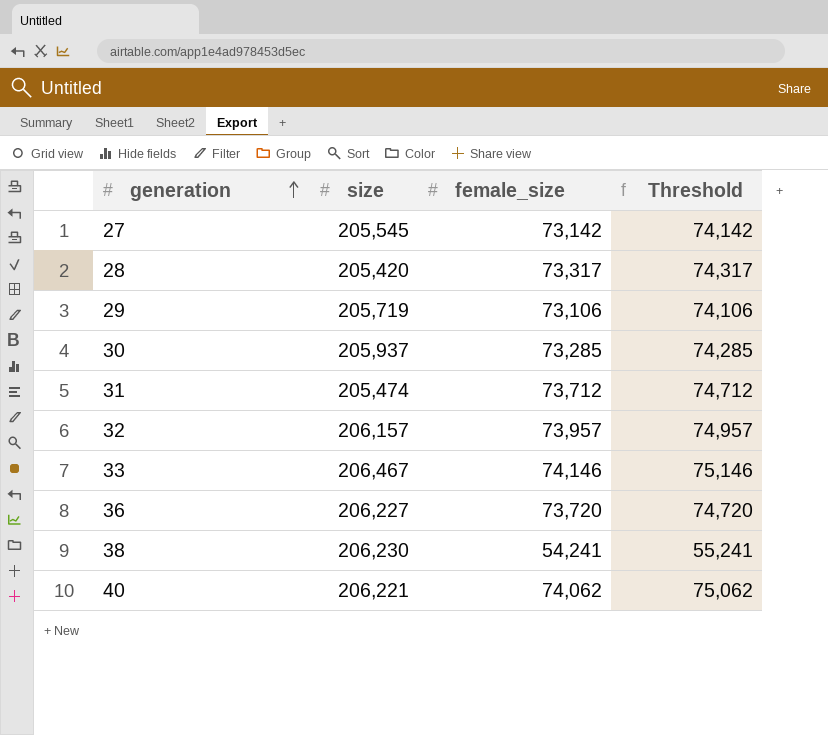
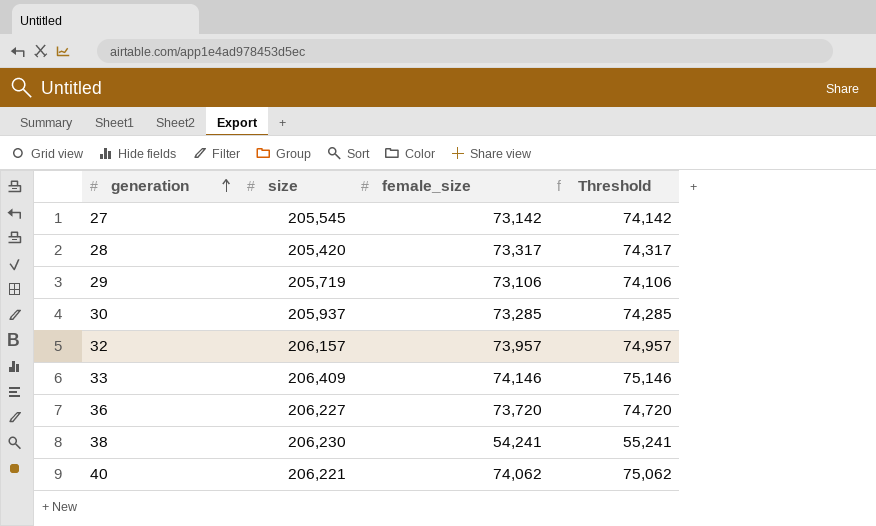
row 31: 205,474 | 73,712 | 74,712 -> none
33 | size: 206,467 -> 206,409

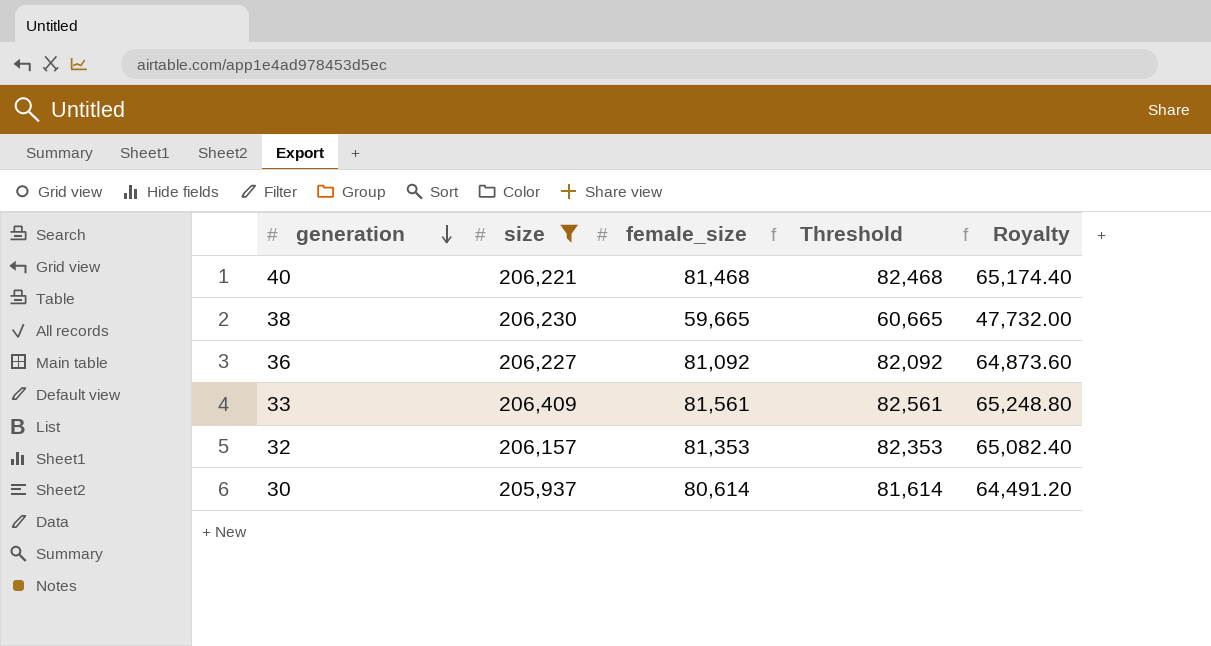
filter: none -> size >= 205,937
row order: generation ascending -> generation descending
column Royalty | formula: none -> [female_size] * 0.8
40 | female_size: 74,062 -> 81,468
40 | Threshold: 75,062 -> 82,468
38 | female_size: 54,241 -> 59,665
38 | Threshold: 55,241 -> 60,665
36 | female_size: 73,720 -> 81,092
36 | Threshold: 74,720 -> 82,092
33 | female_size: 74,146 -> 81,561
33 | Threshold: 75,146 -> 82,561
32 | female_size: 73,957 -> 81,353
32 | Threshold: 74,957 -> 82,353
30 | female_size: 73,285 -> 80,614
30 | Threshold: 74,285 -> 81,614

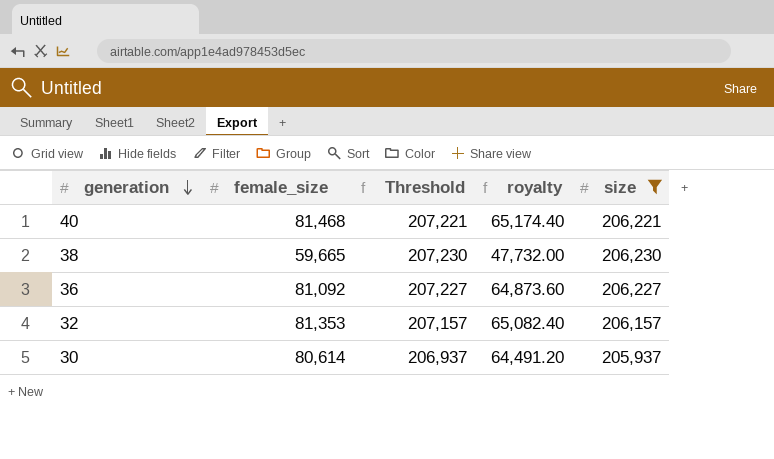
column Threshold | formula: [female_size] + 1000 -> [size] + 1000
column name: Royalty -> royalty
column size | position: 2 -> 5
row 33: 206,409 | 81,561 | 82,561 | 65,248.80 -> none

